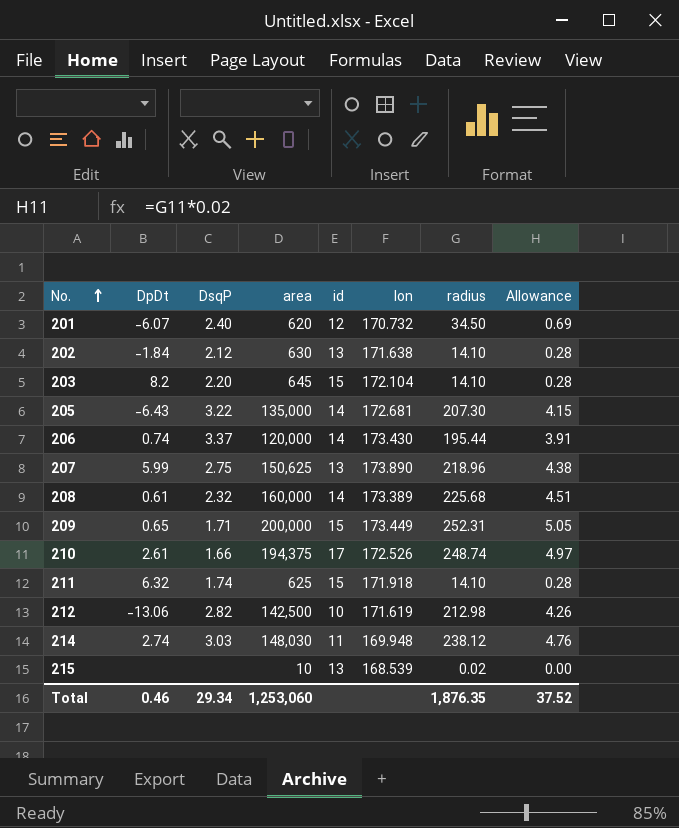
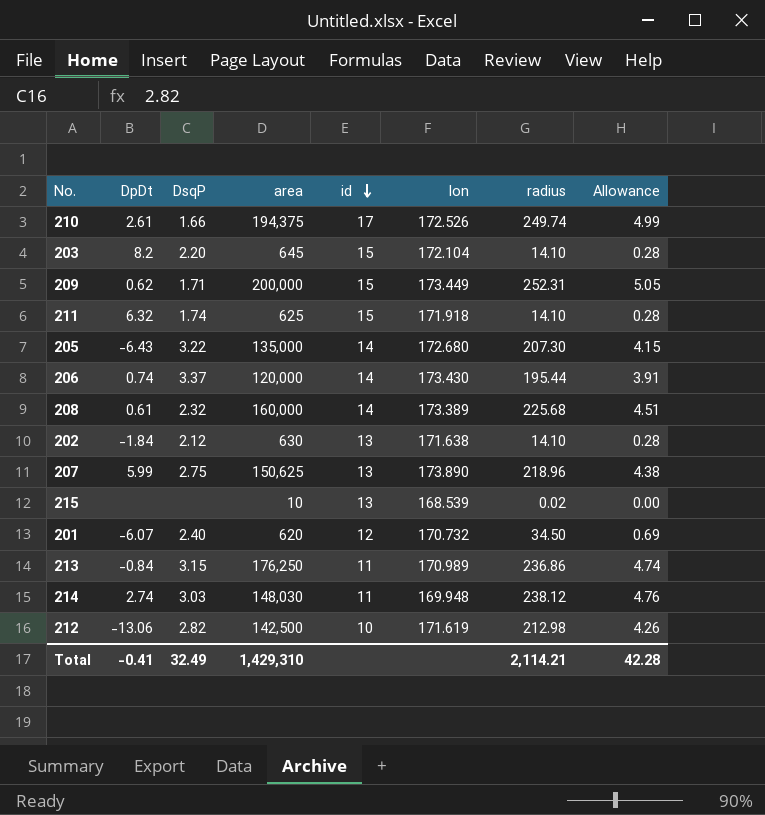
row order: No. ascending -> id descending
210 | radius: 248.74 -> 249.74
210 | Allowance: 4.97 -> 4.99
209 | DpDt: 0.65 -> 0.62
205 | lon: 172.681 -> 172.680
row 213: none -> -0.84 | 3.15 | 176,250 | 11 | 170.989 | 236.86 | 4.74
Total | DpDt: 0.46 -> -0.41
Total | DsqP: 29.34 -> 32.49
Total | area: 1,253,060 -> 1,429,310
Total | radius: 1,876.35 -> 2,114.21
Total | Allowance: 37.52 -> 42.28

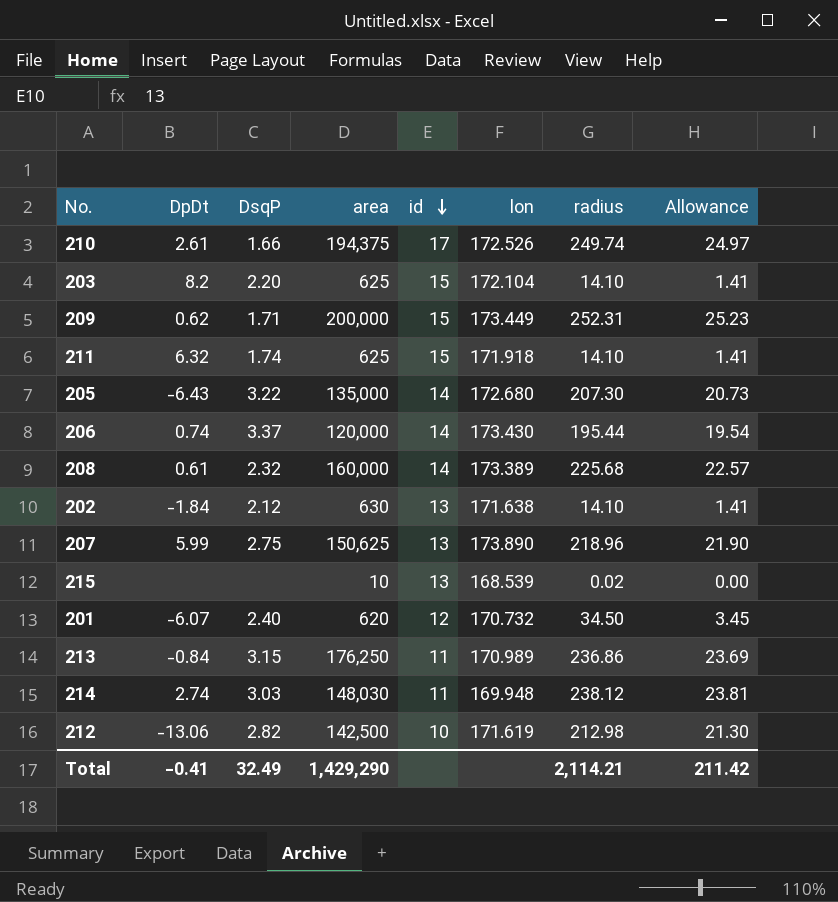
column Allowance | formula: [radius] * 0.02 -> [radius] * 0.1
203 | area: 645 -> 625
Total | area: 1,429,310 -> 1,429,290
Total | Allowance: 42.28 -> 211.42

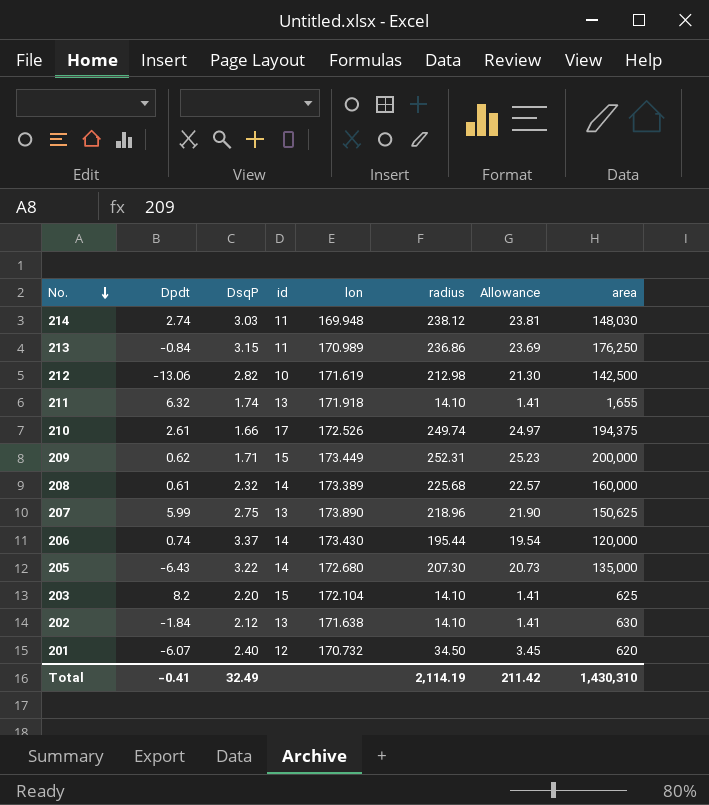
row order: id descending -> No. descending
column name: DpDt -> Dpdt
column area | position: 4 -> 8
row 215: none | none | 10 | 13 | 168.539 | 0.02 | 0.00 -> none
211 | id: 15 -> 13
211 | area: 625 -> 1,655
Total | radius: 2,114.21 -> 2,114.19
Total | area: 1,429,290 -> 1,430,310

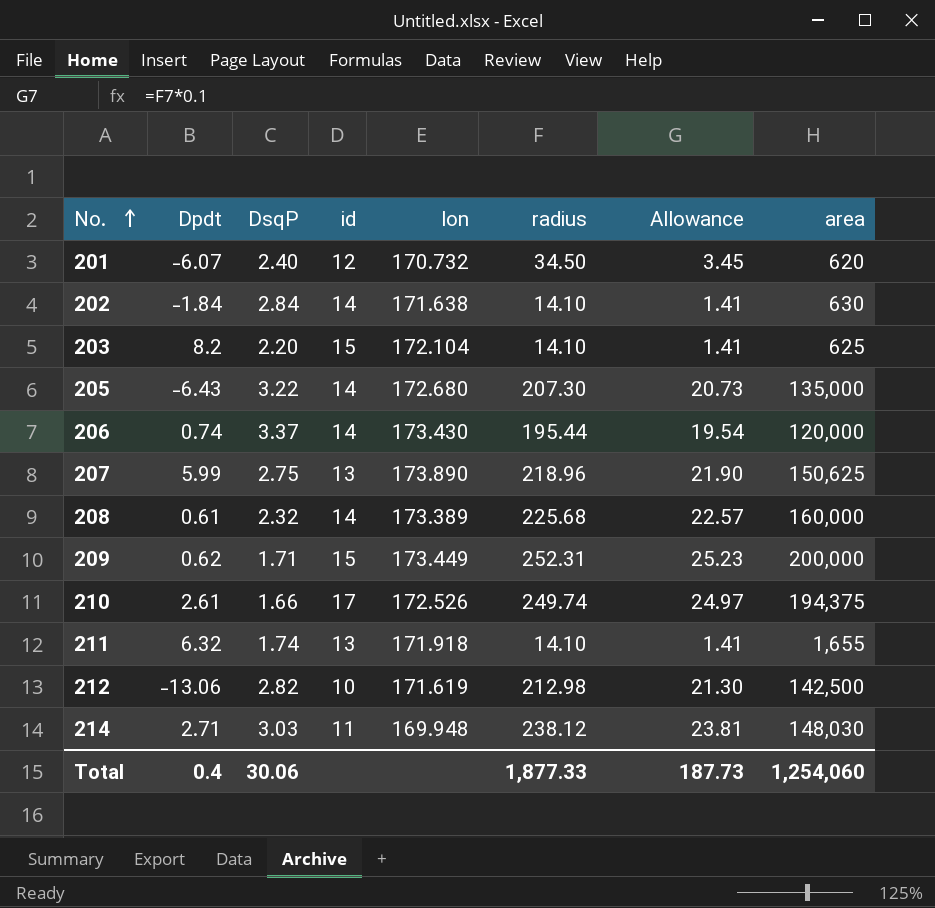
row order: No. descending -> No. ascending
row 213: -0.84 | 3.15 | 11 | 170.989 | 236.86 | 23.69 | 176,250 -> none
202 | DsqP: 2.12 -> 2.84
202 | id: 13 -> 14
214 | Dpdt: 2.74 -> 2.71
Total | Dpdt: -0.41 -> 0.4
Total | DsqP: 32.49 -> 30.06
Total | radius: 2,114.19 -> 1,877.33
Total | Allowance: 211.42 -> 187.73
Total | area: 1,430,310 -> 1,254,060

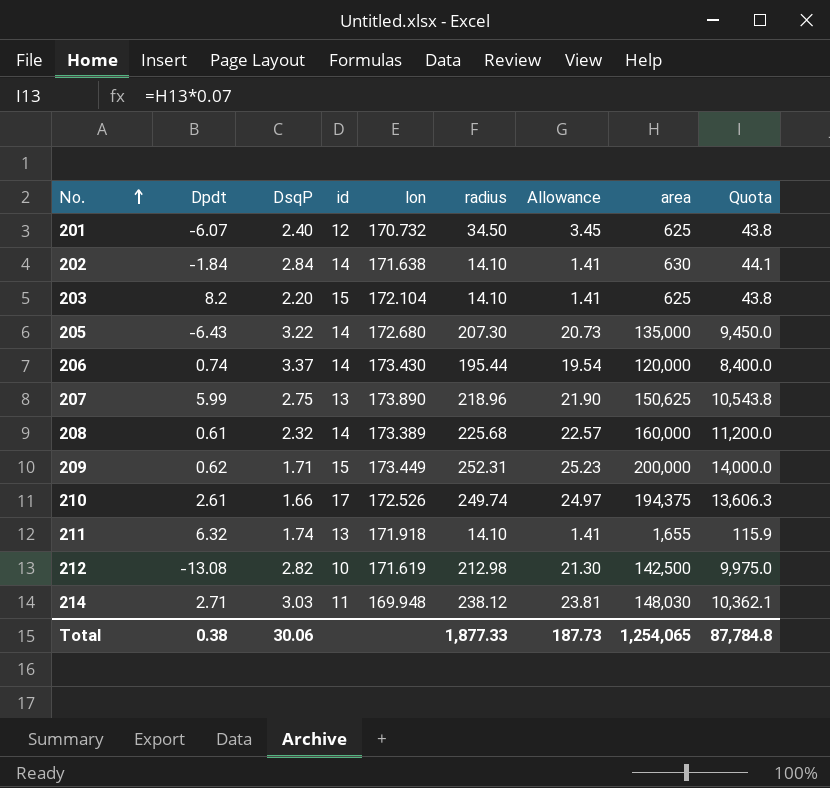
column Quota | formula: none -> [area] * 0.07
201 | area: 620 -> 625
212 | Dpdt: -13.06 -> -13.08
Total | Dpdt: 0.4 -> 0.38
Total | area: 1,254,060 -> 1,254,065

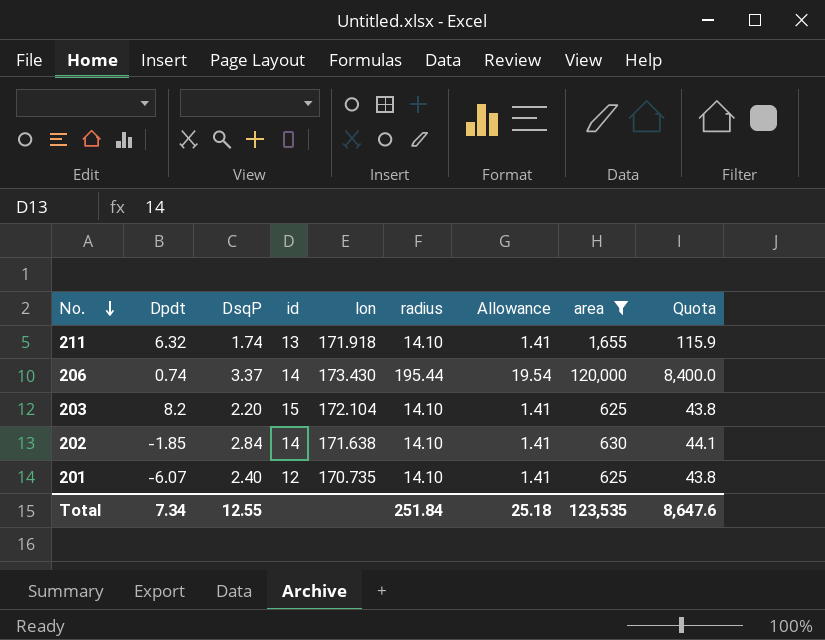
filter: none -> area <= 120,000
row order: No. ascending -> No. descending
202 | Dpdt: -1.84 -> -1.85
201 | lon: 170.732 -> 170.735
201 | radius: 34.50 -> 14.10
201 | Allowance: 3.45 -> 1.41
Total | Dpdt: 0.38 -> 7.34
Total | DsqP: 30.06 -> 12.55
Total | radius: 1,877.33 -> 251.84
Total | Allowance: 187.73 -> 25.18
Total | area: 1,254,065 -> 123,535
Total | Quota: 87,784.8 -> 8,647.6

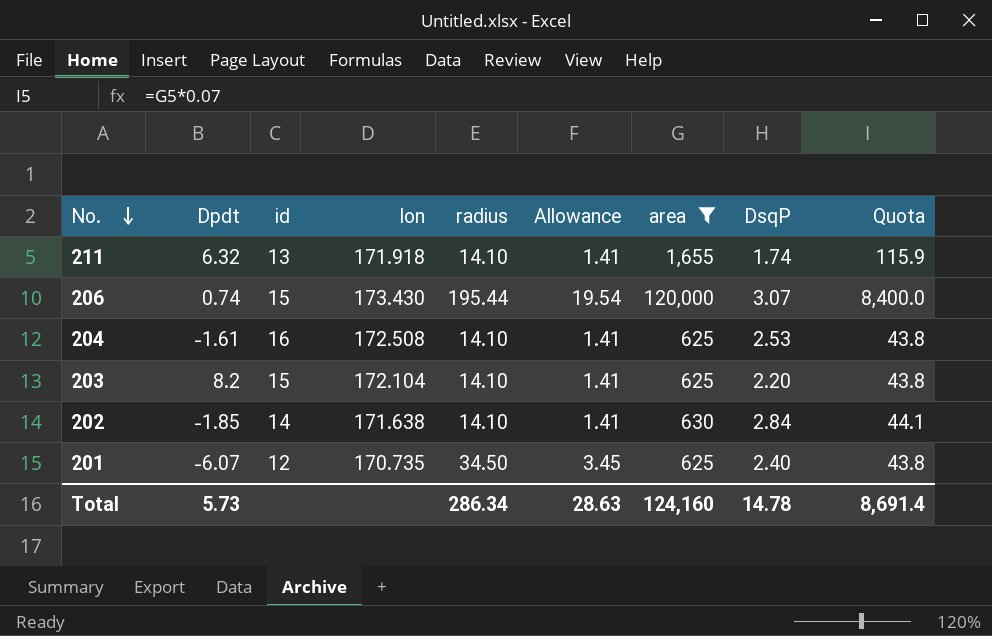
column DsqP | position: 3 -> 8
206 | id: 14 -> 15
206 | DsqP: 3.37 -> 3.07
row 204: none -> -1.61 | 16 | 172.508 | 14.10 | 1.41 | 625 | 2.53 | 43.8
201 | radius: 14.10 -> 34.50
201 | Allowance: 1.41 -> 3.45
Total | Dpdt: 7.34 -> 5.73
Total | radius: 251.84 -> 286.34
Total | Allowance: 25.18 -> 28.63
Total | area: 123,535 -> 124,160
Total | DsqP: 12.55 -> 14.78
Total | Quota: 8,647.6 -> 8,691.4

